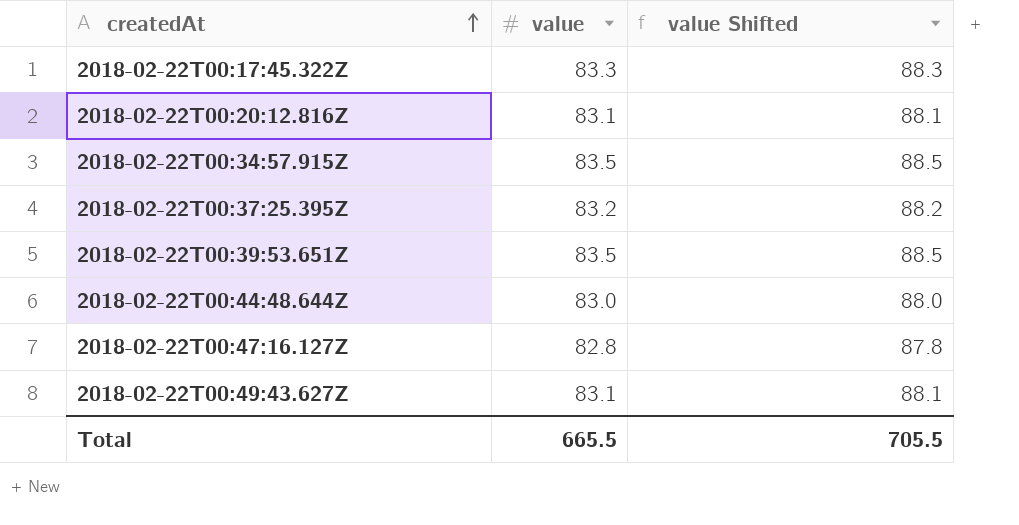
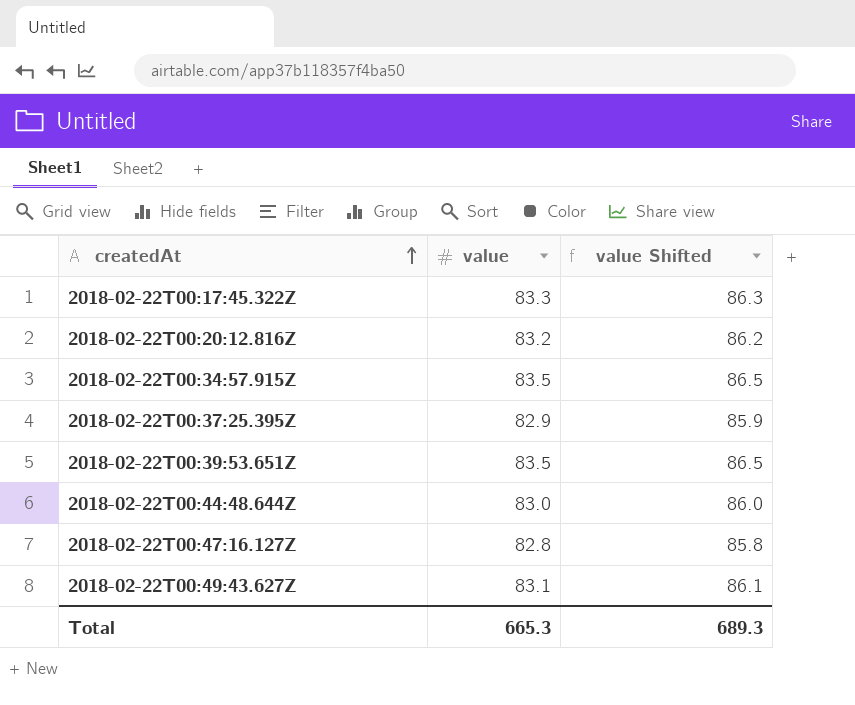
column value Shifted | formula: [value] + 5 -> [value] + 3
2018-02-22T00:20:12.816Z | value: 83.1 -> 83.2
2018-02-22T00:37:25.395Z | value: 83.2 -> 82.9
Total | value: 665.5 -> 665.3
Total | value Shifted: 705.5 -> 689.3

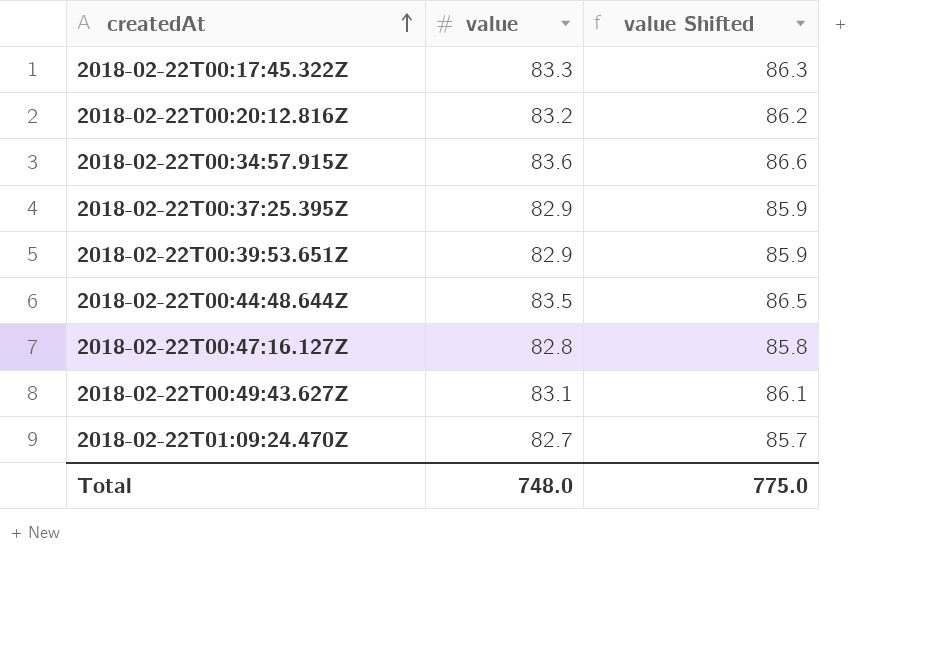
2018-02-22T00:34:57.915Z | value: 83.5 -> 83.6
2018-02-22T00:34:57.915Z | value Shifted: 86.5 -> 86.6
2018-02-22T00:39:53.651Z | value: 83.5 -> 82.9
2018-02-22T00:39:53.651Z | value Shifted: 86.5 -> 85.9
2018-02-22T00:44:48.644Z | value: 83.0 -> 83.5
2018-02-22T00:44:48.644Z | value Shifted: 86.0 -> 86.5
row 2018-02-22T01:09:24.470Z: none -> 82.7 | 85.7
Total | value: 665.3 -> 748.0
Total | value Shifted: 689.3 -> 775.0

